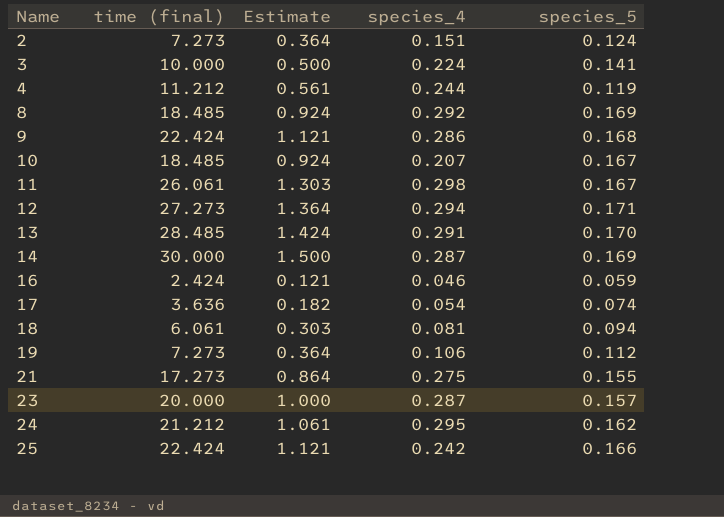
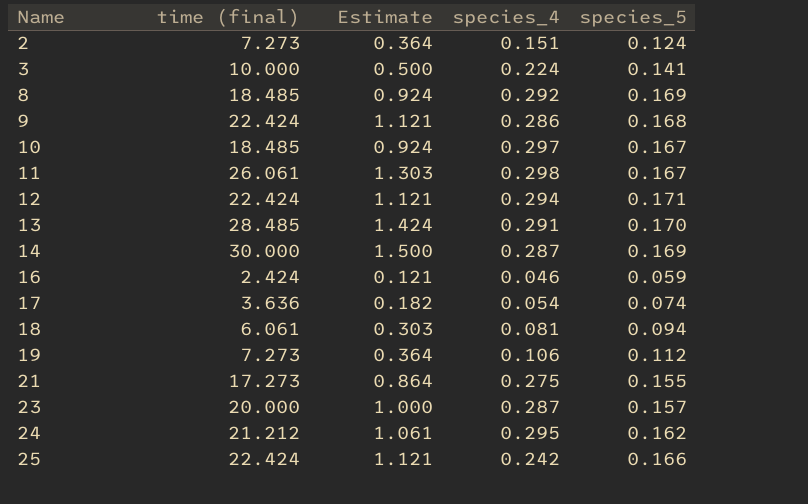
row 4: 11.212 | 0.561 | 0.244 | 0.119 -> none
10 | species_4: 0.207 -> 0.297
12 | time (final): 27.273 -> 22.424
12 | Estimate: 1.364 -> 1.121

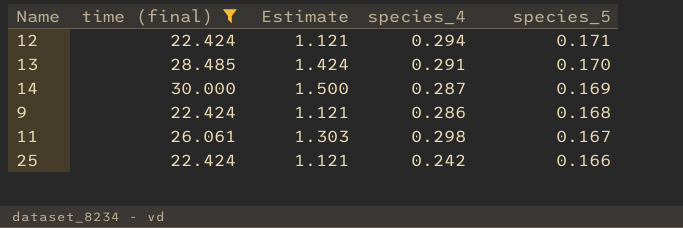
filter: none -> time (final) >= 22.424
row order: Name ascending -> species_5 descending

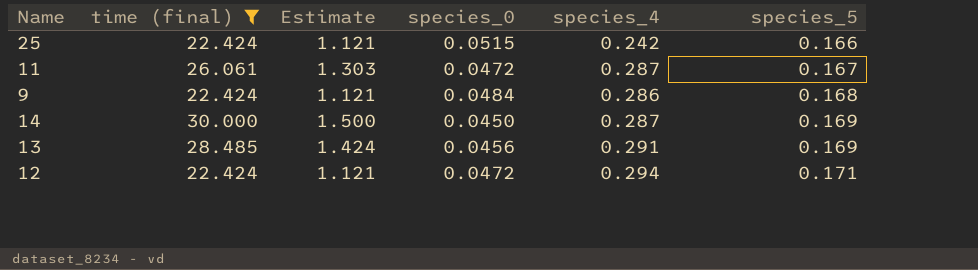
row order: species_5 descending -> species_5 ascending
column species_0 | position: none -> 4
11 | species_4: 0.298 -> 0.287
13 | species_5: 0.170 -> 0.169

